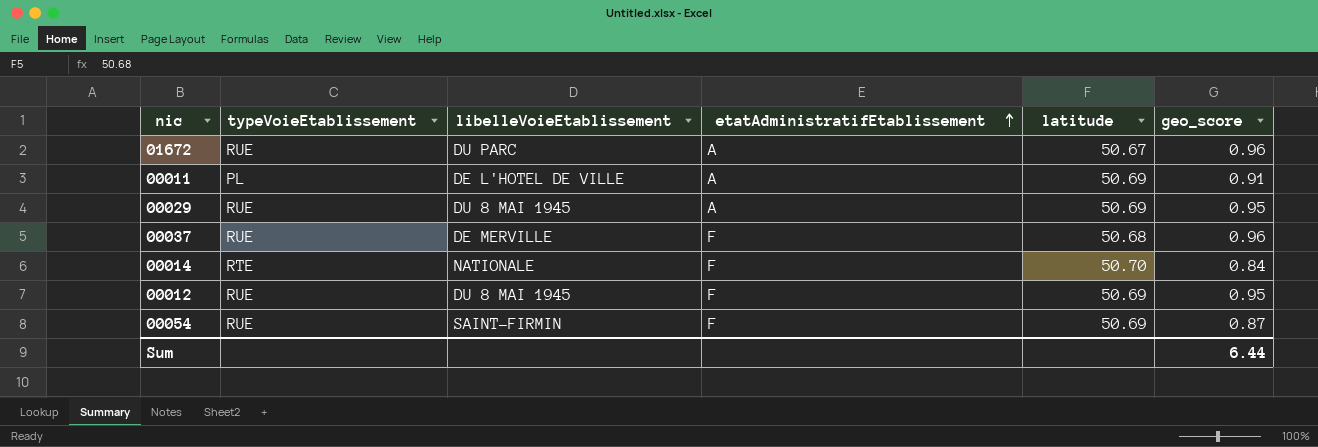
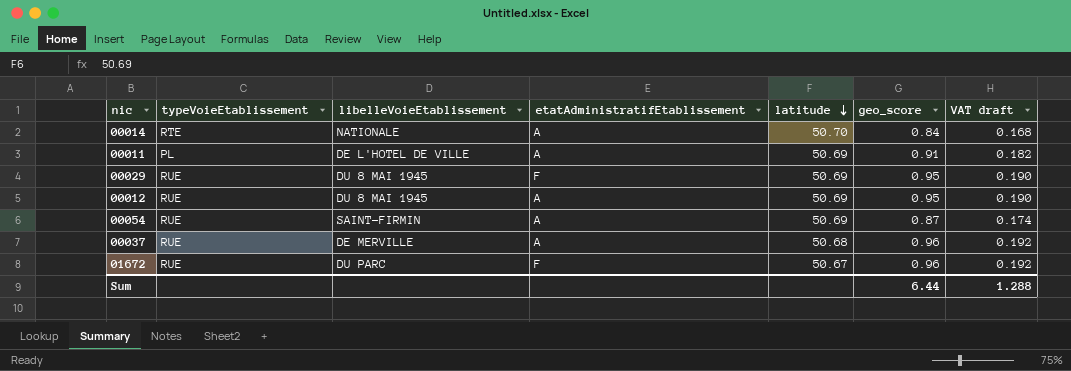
row order: etatAdministratifEtablissement ascending -> latitude descending
column VAT draft | formula: none -> [geo_score] * 0.2
00014 | etatAdministratifEtablissement: F -> A
00029 | etatAdministratifEtablissement: A -> F
00012 | etatAdministratifEtablissement: F -> A
00054 | etatAdministratifEtablissement: F -> A
00037 | etatAdministratifEtablissement: F -> A
01672 | etatAdministratifEtablissement: A -> F

